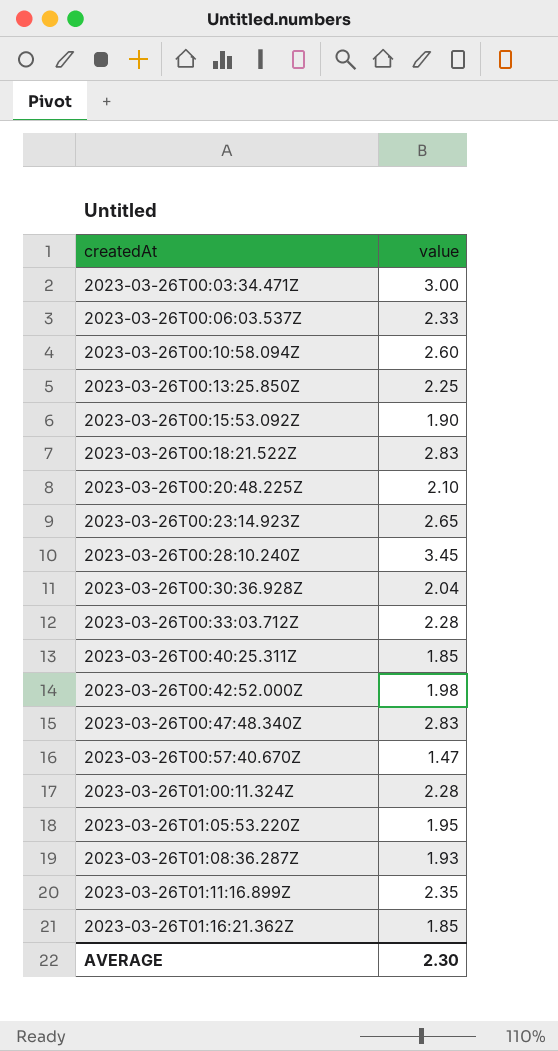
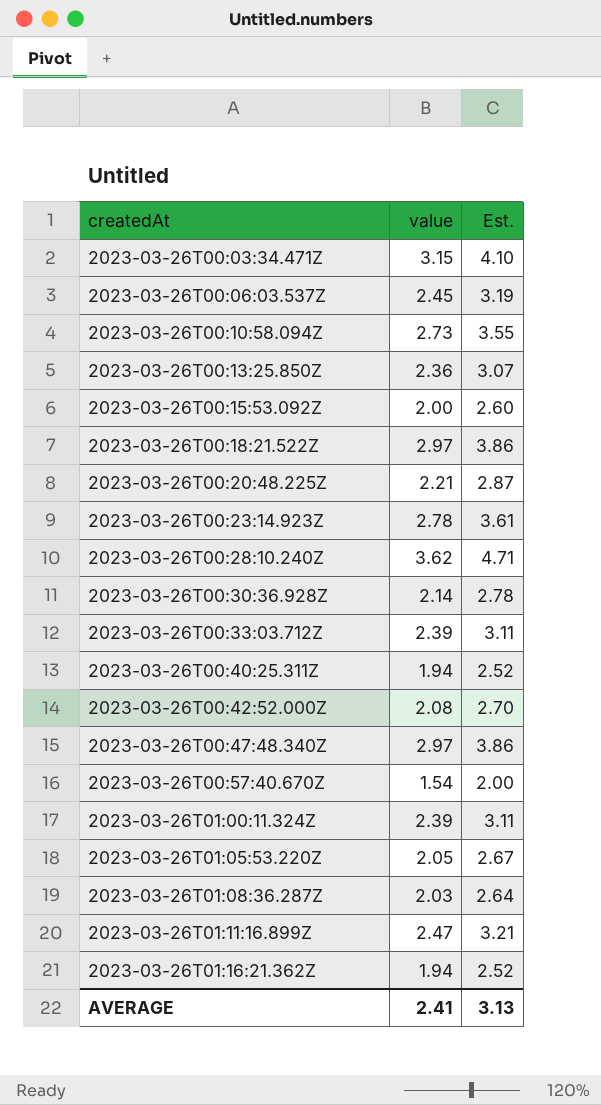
column Est. | formula: none -> [value] * 1.3
2023-03-26T00:03:34.471Z | value: 3.00 -> 3.15
2023-03-26T00:06:03.537Z | value: 2.33 -> 2.45
2023-03-26T00:10:58.094Z | value: 2.60 -> 2.73
2023-03-26T00:13:25.850Z | value: 2.25 -> 2.36
2023-03-26T00:15:53.092Z | value: 1.90 -> 2.00
2023-03-26T00:18:21.522Z | value: 2.83 -> 2.97
2023-03-26T00:20:48.225Z | value: 2.10 -> 2.21
2023-03-26T00:23:14.923Z | value: 2.65 -> 2.78
2023-03-26T00:28:10.240Z | value: 3.45 -> 3.62
2023-03-26T00:30:36.928Z | value: 2.04 -> 2.14
2023-03-26T00:33:03.712Z | value: 2.28 -> 2.39
2023-03-26T00:40:25.311Z | value: 1.85 -> 1.94
2023-03-26T00:42:52.000Z | value: 1.98 -> 2.08
2023-03-26T00:47:48.340Z | value: 2.83 -> 2.97
2023-03-26T00:57:40.670Z | value: 1.47 -> 1.54
2023-03-26T01:00:11.324Z | value: 2.28 -> 2.39
2023-03-26T01:05:53.220Z | value: 1.95 -> 2.05
2023-03-26T01:08:36.287Z | value: 1.93 -> 2.03
2023-03-26T01:11:16.899Z | value: 2.35 -> 2.47
2023-03-26T01:16:21.362Z | value: 1.85 -> 1.94
AVERAGE | value: 2.30 -> 2.41

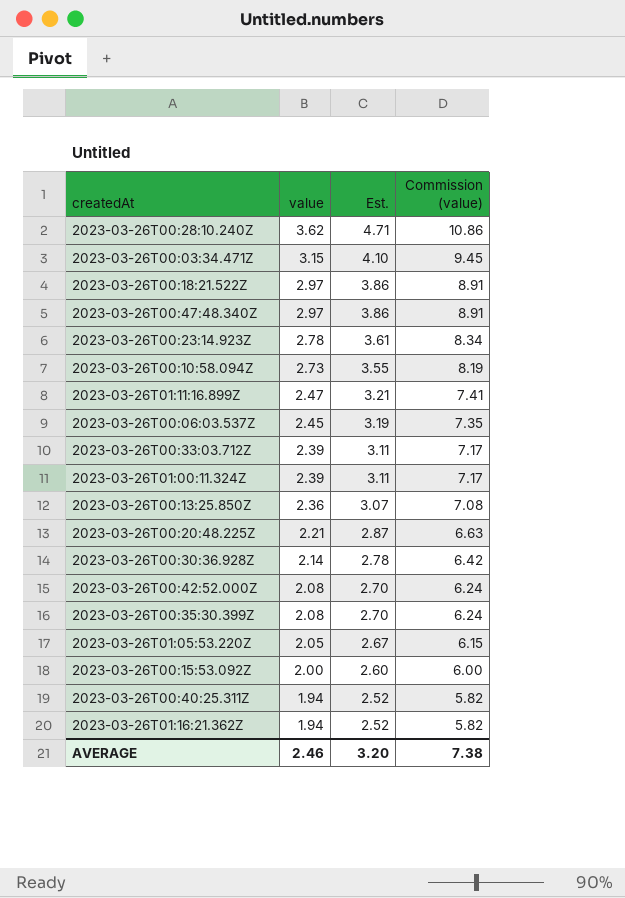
row order: createdAt ascending -> value descending
column Commission (value) | formula: none -> [value] * 3
row 2023-03-26T00:57:40.670Z: 1.54 | 2.00 -> none
row 2023-03-26T01:08:36.287Z: 2.03 | 2.64 -> none
row 2023-03-26T00:35:30.399Z: none -> 2.08 | 2.70 | 6.24
AVERAGE | value: 2.41 -> 2.46
AVERAGE | Est.: 3.13 -> 3.20

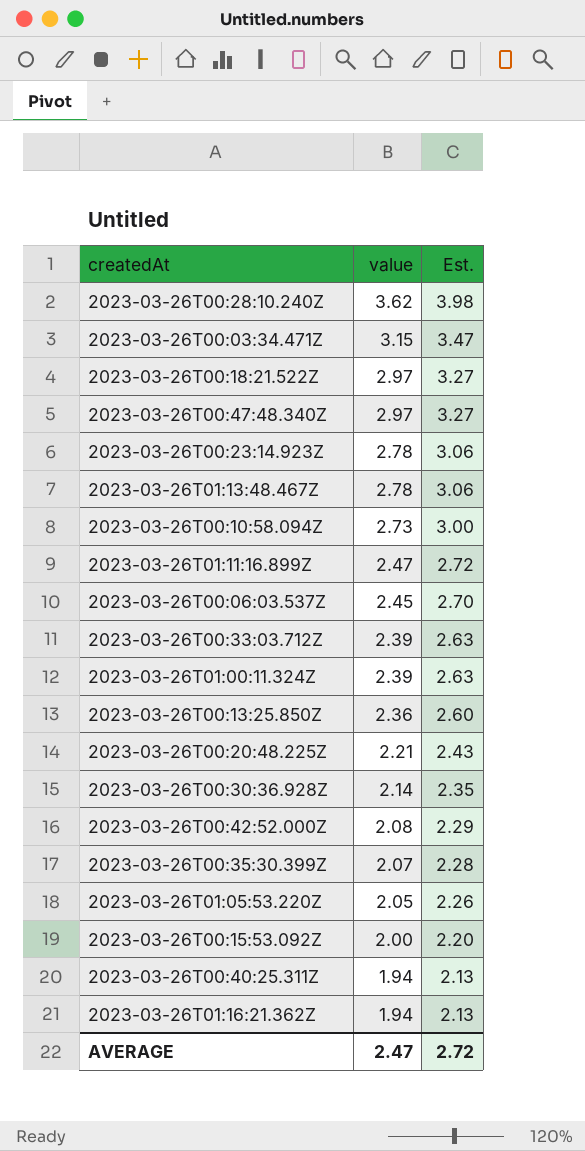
column Commission (value) | formula: [value] * 3 -> none
column Est. | formula: [value] * 1.3 -> [value] * 1.1
row 2023-03-26T01:13:48.467Z: none -> 2.78 | 3.06
2023-03-26T00:35:30.399Z | value: 2.08 -> 2.07
AVERAGE | value: 2.46 -> 2.47
AVERAGE | Est.: 3.20 -> 2.72

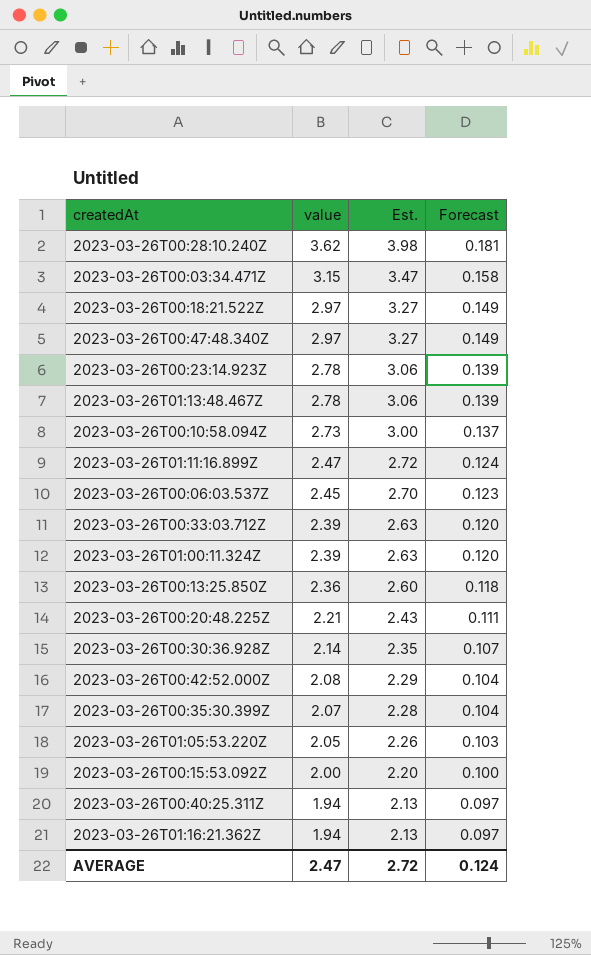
column Forecast | formula: none -> [value] * 0.05

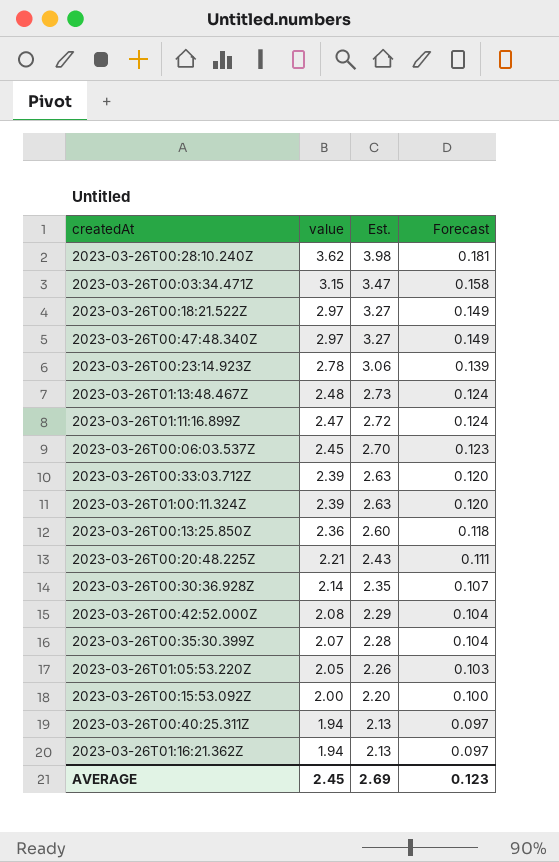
row 2023-03-26T00:10:58.094Z: 2.73 | 3.00 | 0.137 -> none
2023-03-26T01:13:48.467Z | value: 2.78 -> 2.48
2023-03-26T01:13:48.467Z | Est.: 3.06 -> 2.73
2023-03-26T01:13:48.467Z | Forecast: 0.139 -> 0.124
AVERAGE | value: 2.47 -> 2.45
AVERAGE | Est.: 2.72 -> 2.69
AVERAGE | Forecast: 0.124 -> 0.123

